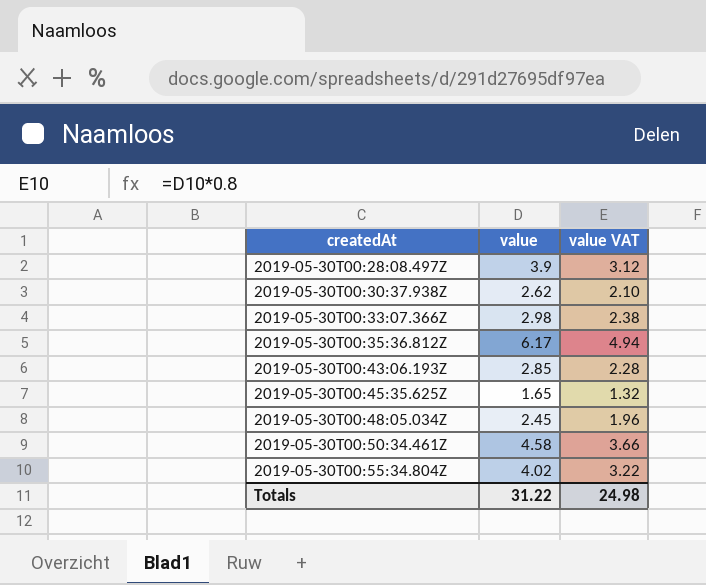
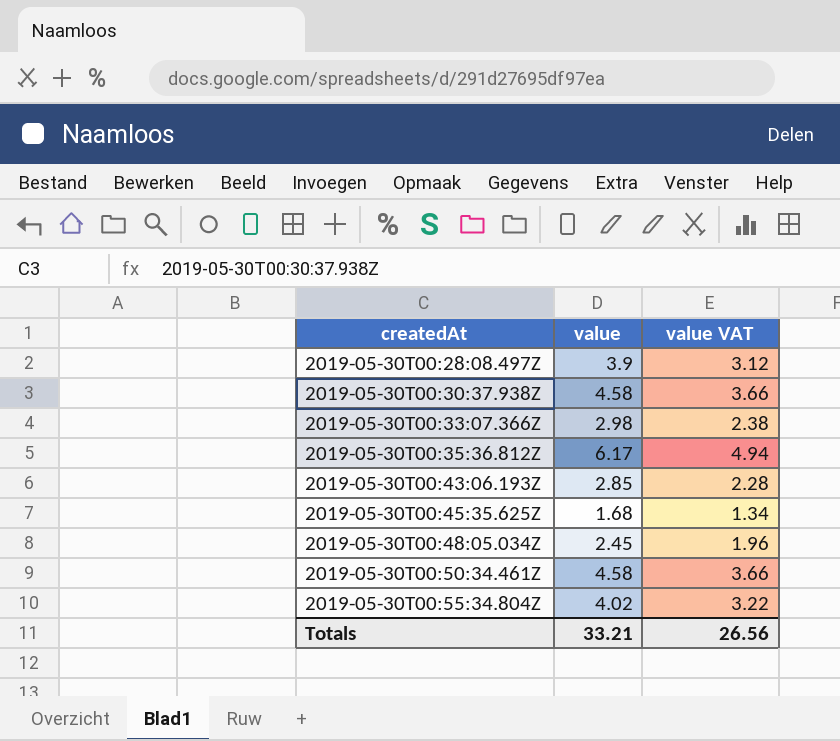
2019-05-30T00:30:37.938Z | value: 2.62 -> 4.58
2019-05-30T00:30:37.938Z | value VAT: 2.10 -> 3.66
2019-05-30T00:45:35.625Z | value: 1.65 -> 1.68
2019-05-30T00:45:35.625Z | value VAT: 1.32 -> 1.34
Totals | value: 31.22 -> 33.21
Totals | value VAT: 24.98 -> 26.56

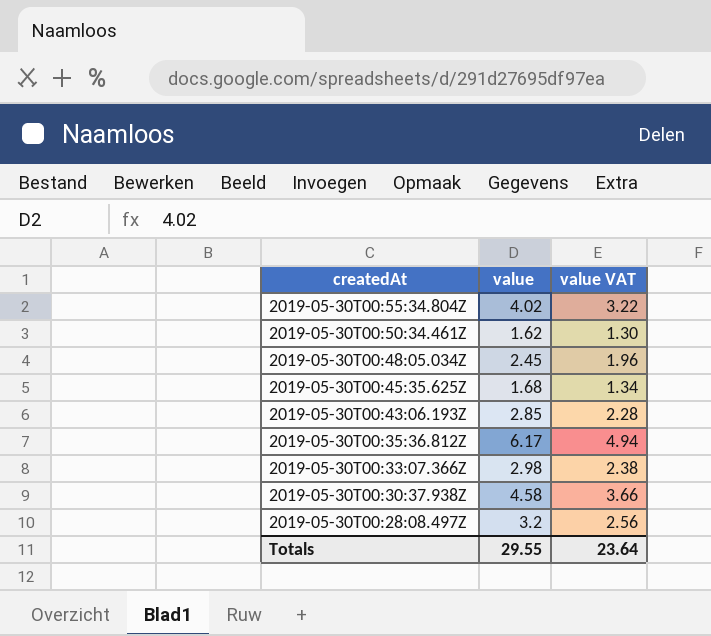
row order: createdAt ascending -> createdAt descending
2019-05-30T00:50:34.461Z | value: 4.58 -> 1.62
2019-05-30T00:50:34.461Z | value VAT: 3.66 -> 1.30
2019-05-30T00:28:08.497Z | value: 3.9 -> 3.2
2019-05-30T00:28:08.497Z | value VAT: 3.12 -> 2.56
Totals | value: 33.21 -> 29.55
Totals | value VAT: 26.56 -> 23.64

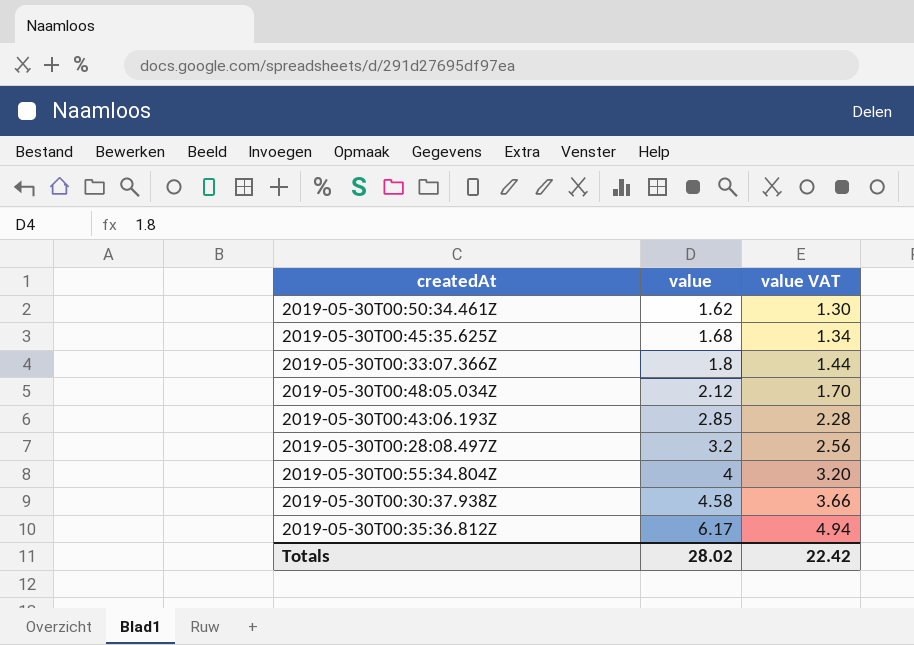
row order: createdAt descending -> value ascending
2019-05-30T00:33:07.366Z | value: 2.98 -> 1.8
2019-05-30T00:33:07.366Z | value VAT: 2.38 -> 1.44
2019-05-30T00:48:05.034Z | value: 2.45 -> 2.12
2019-05-30T00:48:05.034Z | value VAT: 1.96 -> 1.70
2019-05-30T00:55:34.804Z | value: 4.02 -> 4
2019-05-30T00:55:34.804Z | value VAT: 3.22 -> 3.20
Totals | value: 29.55 -> 28.02
Totals | value VAT: 23.64 -> 22.42

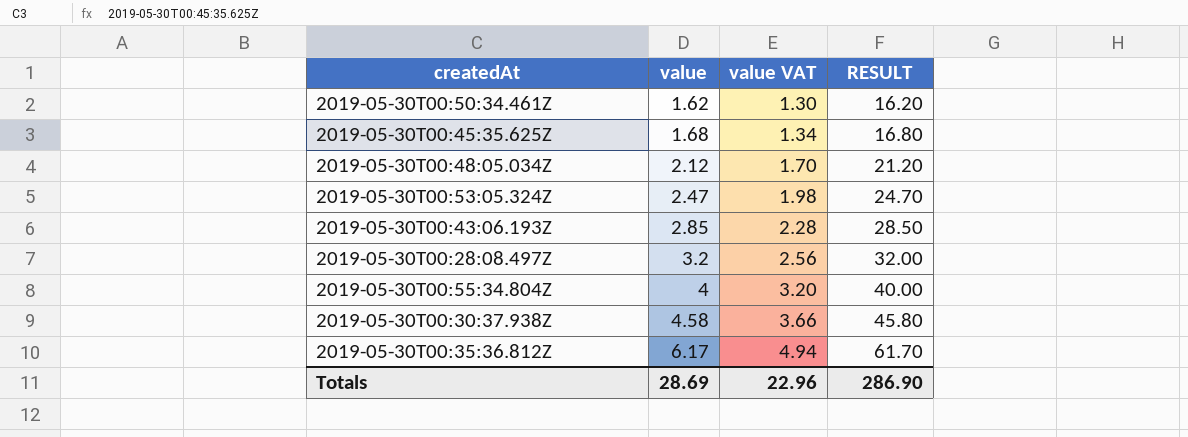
column RESULT | formula: none -> [value] * 10
row 2019-05-30T00:33:07.366Z: 1.8 | 1.44 -> none
row 2019-05-30T00:53:05.324Z: none -> 2.47 | 1.98 | 24.70
Totals | value: 28.02 -> 28.69
Totals | value VAT: 22.42 -> 22.96

